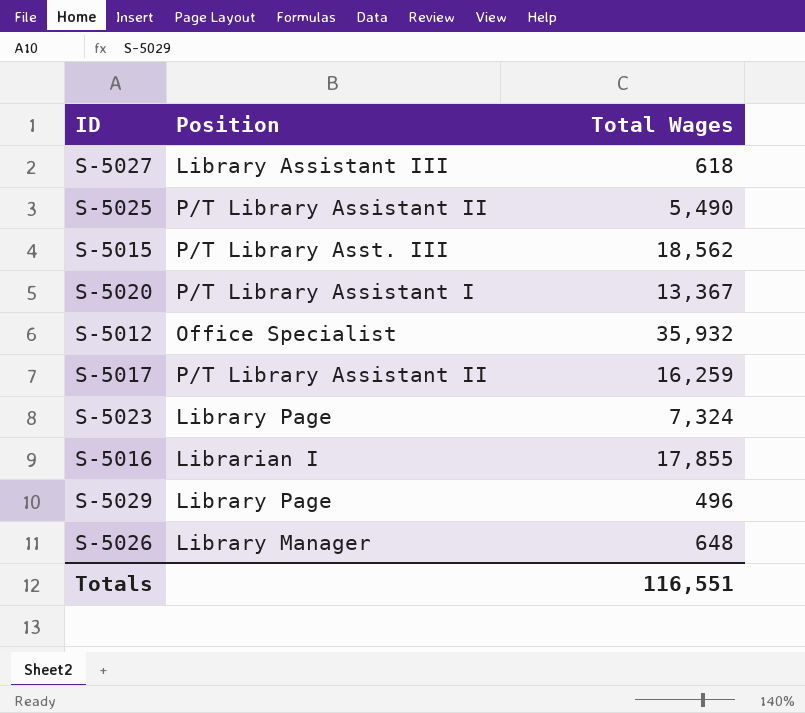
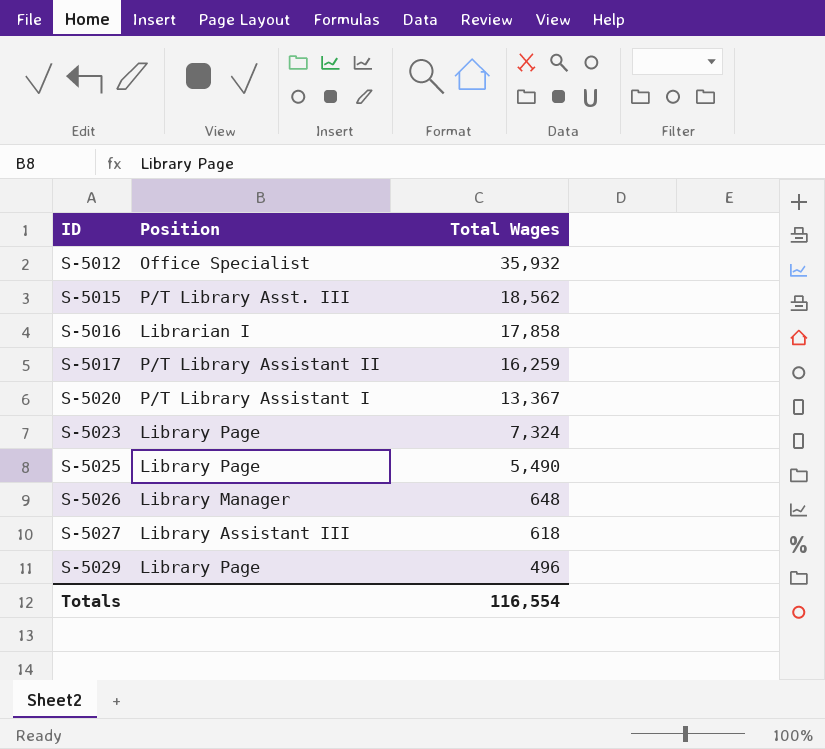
row order: none -> ID ascending
S-5016 | Total Wages: 17,855 -> 17,858
S-5025 | Position: P/T Library Assistant II -> Library Page
Totals | Total Wages: 116,551 -> 116,554

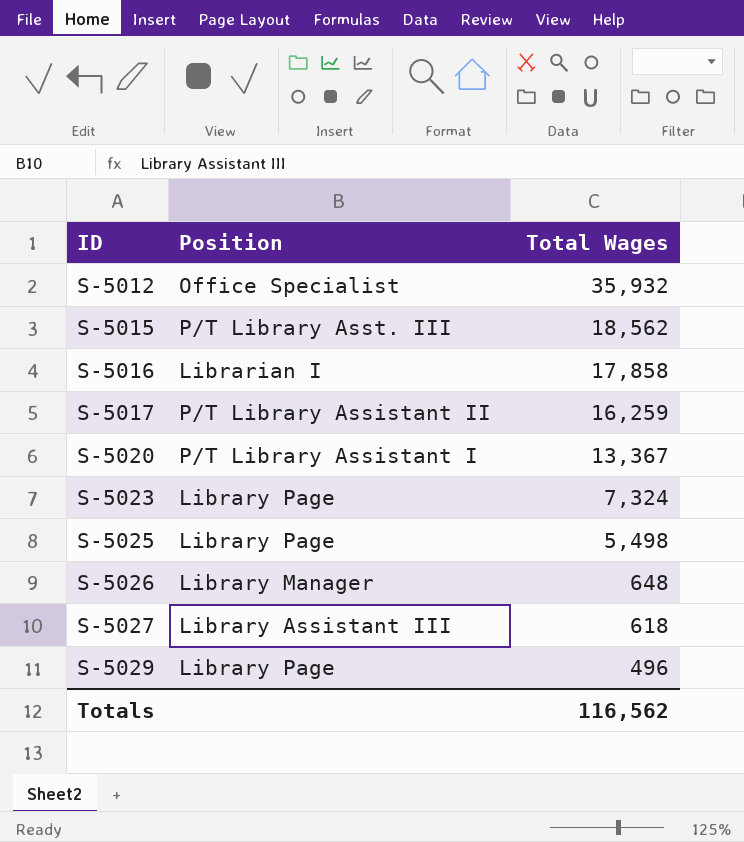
S-5025 | Total Wages: 5,490 -> 5,498
Totals | Total Wages: 116,554 -> 116,562

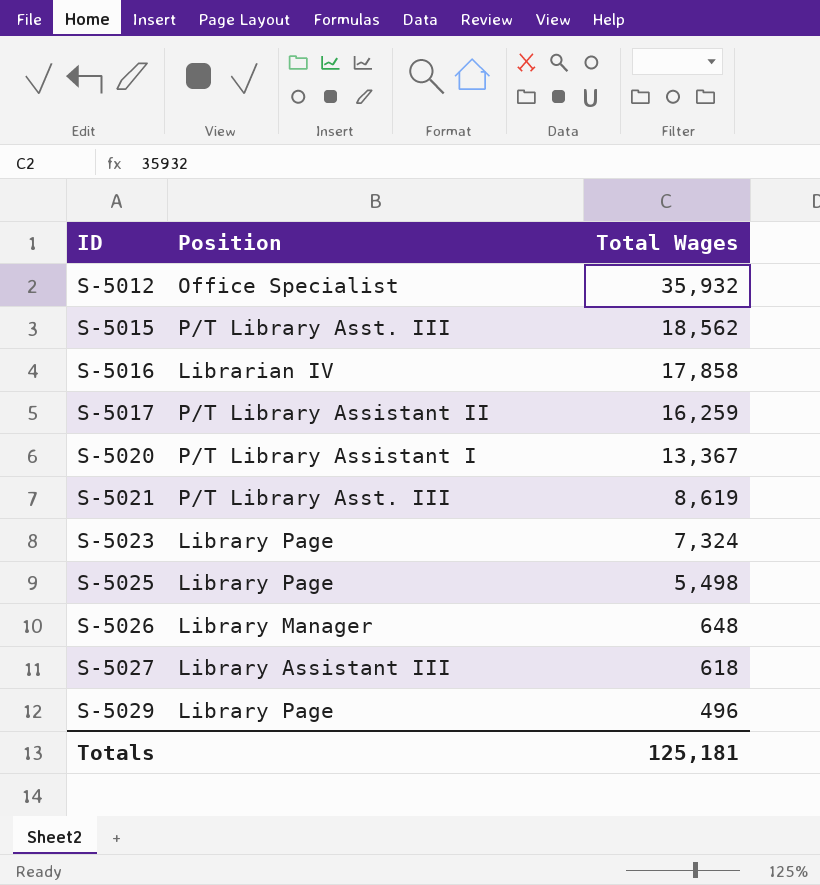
S-5016 | Position: Librarian I -> Librarian IV
row S-5021: none -> P/T Library Asst. III | 8,619
Totals | Total Wages: 116,562 -> 125,181

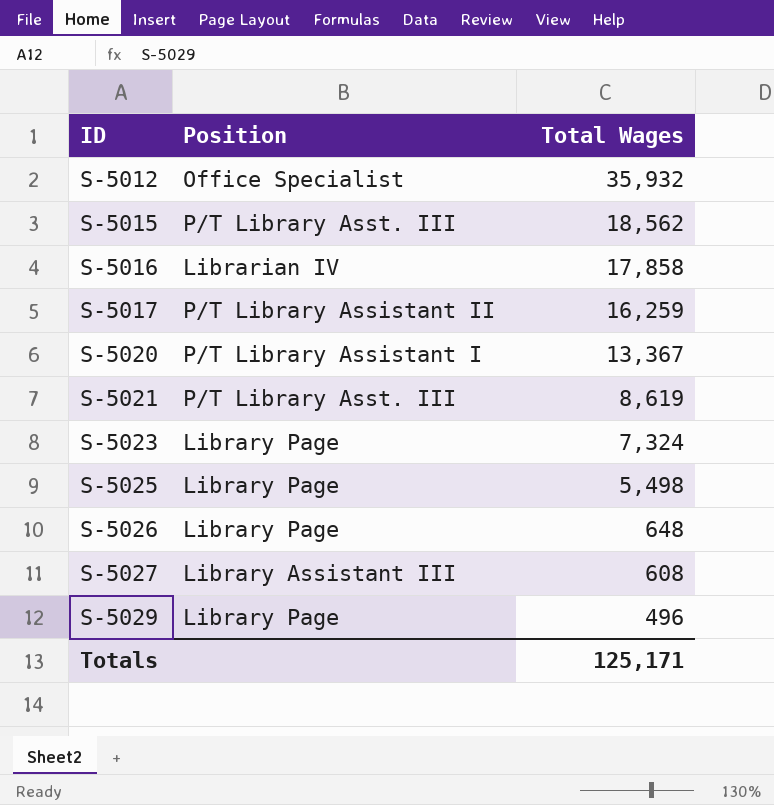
S-5026 | Position: Library Manager -> Library Page
S-5027 | Total Wages: 618 -> 608
Totals | Total Wages: 125,181 -> 125,171

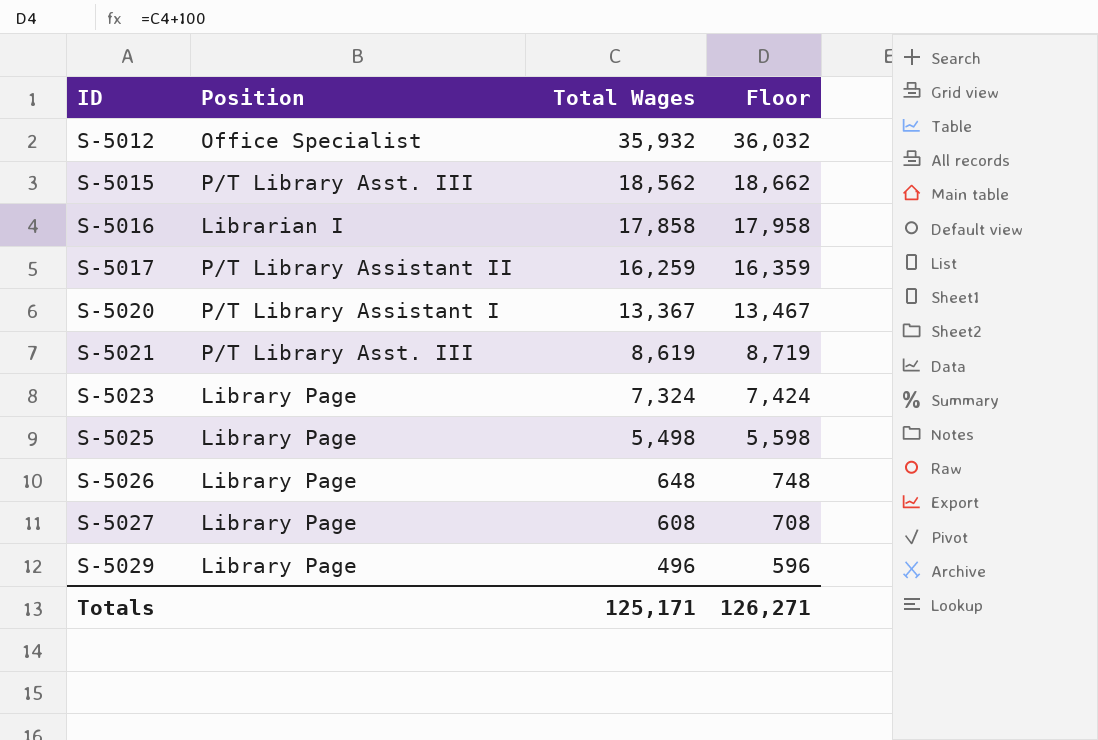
column Floor | formula: none -> [Total Wages] + 100
S-5016 | Position: Librarian IV -> Librarian I
S-5027 | Position: Library Assistant III -> Library Page

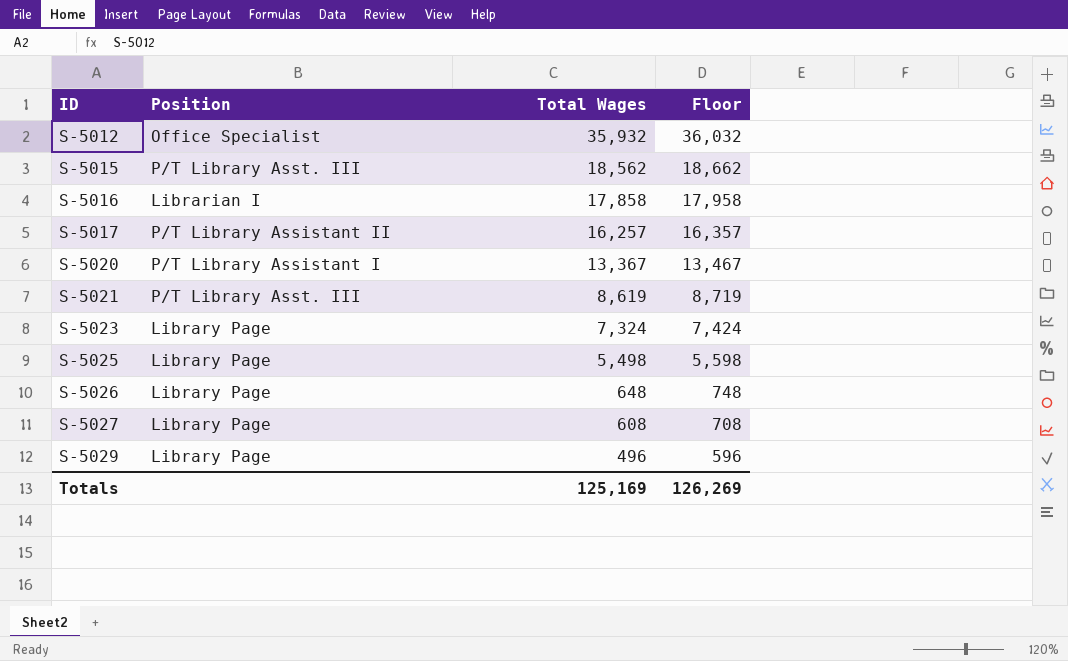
S-5017 | Total Wages: 16,259 -> 16,257
S-5017 | Floor: 16,359 -> 16,357
Totals | Total Wages: 125,171 -> 125,169
Totals | Floor: 126,271 -> 126,269

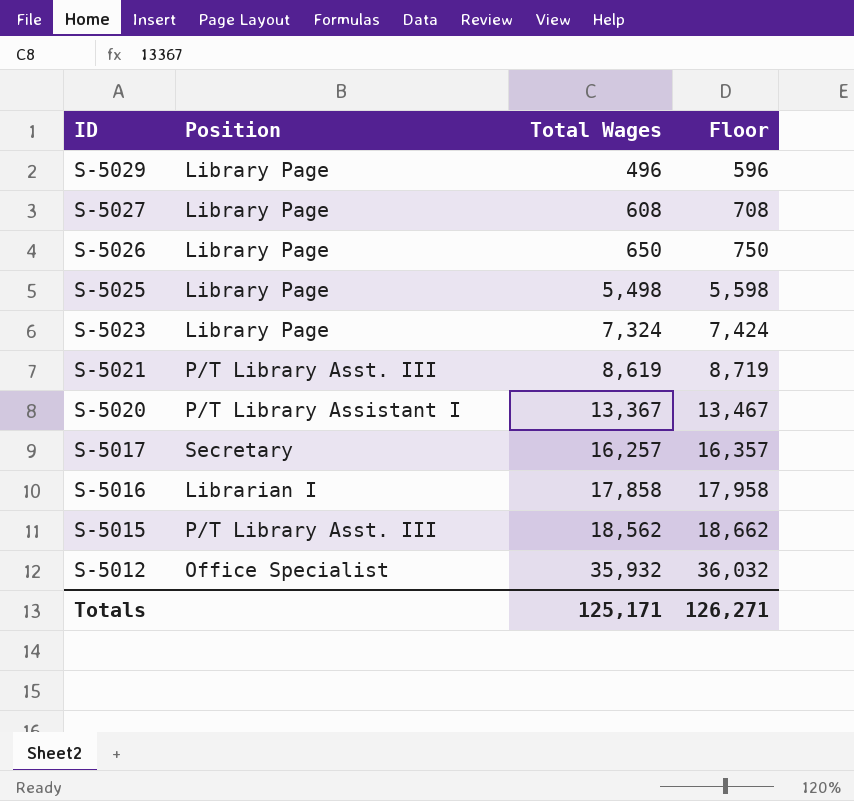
row order: ID ascending -> ID descending
S-5026 | Total Wages: 648 -> 650
S-5026 | Floor: 748 -> 750
S-5017 | Position: P/T Library Assistant II -> Secretary
Totals | Total Wages: 125,169 -> 125,171
Totals | Floor: 126,269 -> 126,271

